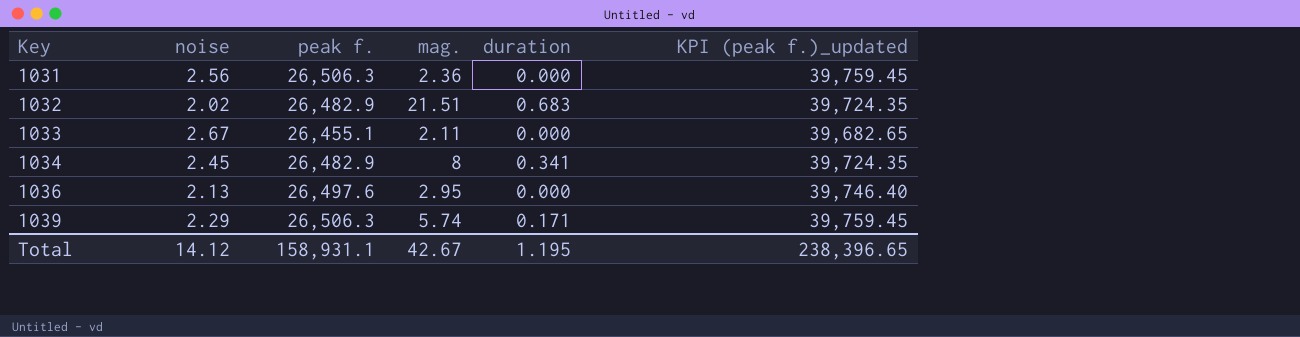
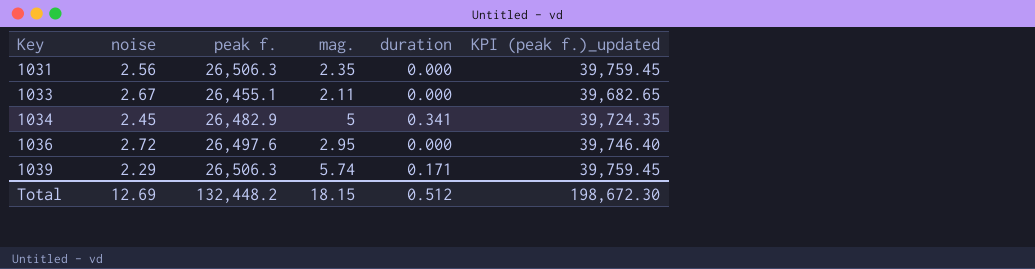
row 1032: 2.02 | 26,482.9 | 21.51 | 0.683 | 39,724.35 -> none
1031 | mag.: 2.36 -> 2.35
1034 | mag.: 8 -> 5
1036 | noise: 2.13 -> 2.72
Total | noise: 14.12 -> 12.69
Total | peak f.: 158,931.1 -> 132,448.2
Total | mag.: 42.67 -> 18.15
Total | duration: 1.195 -> 0.512
Total | KPI (peak f.)_updated: 238,396.65 -> 198,672.30

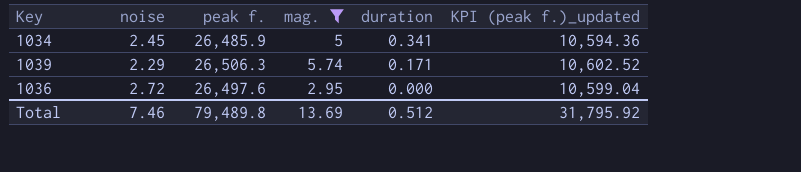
filter: none -> mag. >= 2.95
row order: Key ascending -> duration descending
column KPI (peak f.)_updated | formula: [peak f.] * 1.5 -> [peak f.] * 0.4
1034 | peak f.: 26,482.9 -> 26,485.9
Total | noise: 12.69 -> 7.46
Total | peak f.: 132,448.2 -> 79,489.8
Total | mag.: 18.15 -> 13.69
Total | KPI (peak f.)_updated: 198,672.30 -> 31,795.92

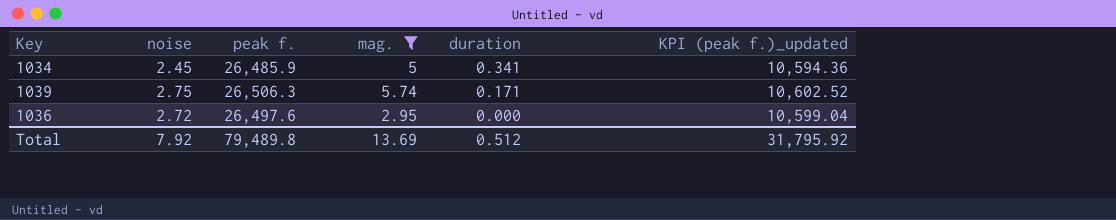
1039 | noise: 2.29 -> 2.75
Total | noise: 7.46 -> 7.92

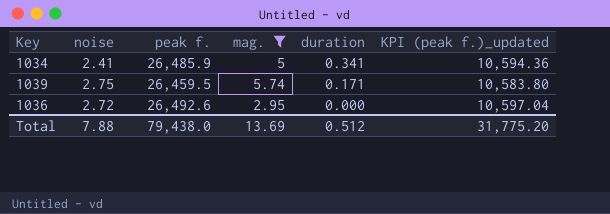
1034 | noise: 2.45 -> 2.41
1039 | peak f.: 26,506.3 -> 26,459.5
1039 | KPI (peak f.)_updated: 10,602.52 -> 10,583.80
1036 | peak f.: 26,497.6 -> 26,492.6
1036 | KPI (peak f.)_updated: 10,599.04 -> 10,597.04
Total | noise: 7.92 -> 7.88
Total | peak f.: 79,489.8 -> 79,438.0
Total | KPI (peak f.)_updated: 31,795.92 -> 31,775.20

